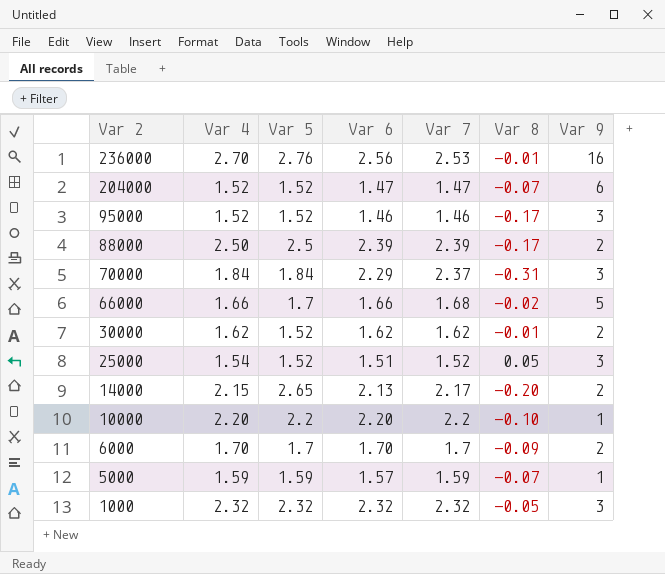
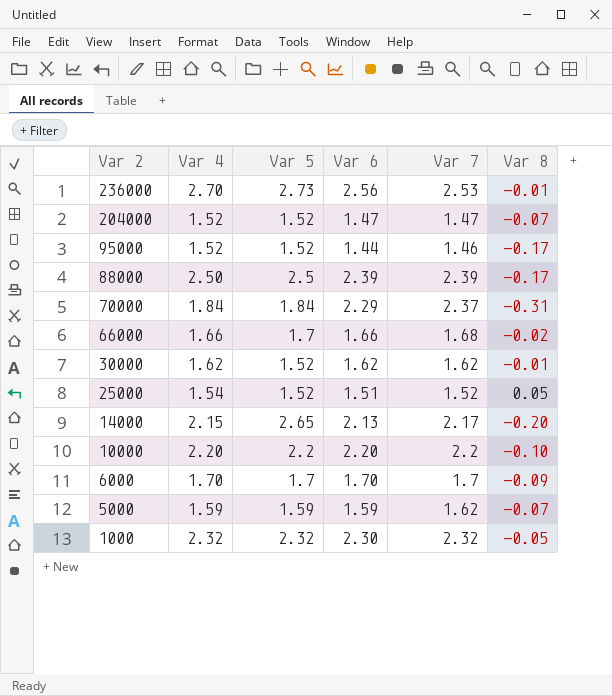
column Var 9 | position: 7 -> none
236000 | Var 5: 2.76 -> 2.73
95000 | Var 6: 1.46 -> 1.44
5000 | Var 6: 1.57 -> 1.59
5000 | Var 7: 1.59 -> 1.62
1000 | Var 6: 2.32 -> 2.30

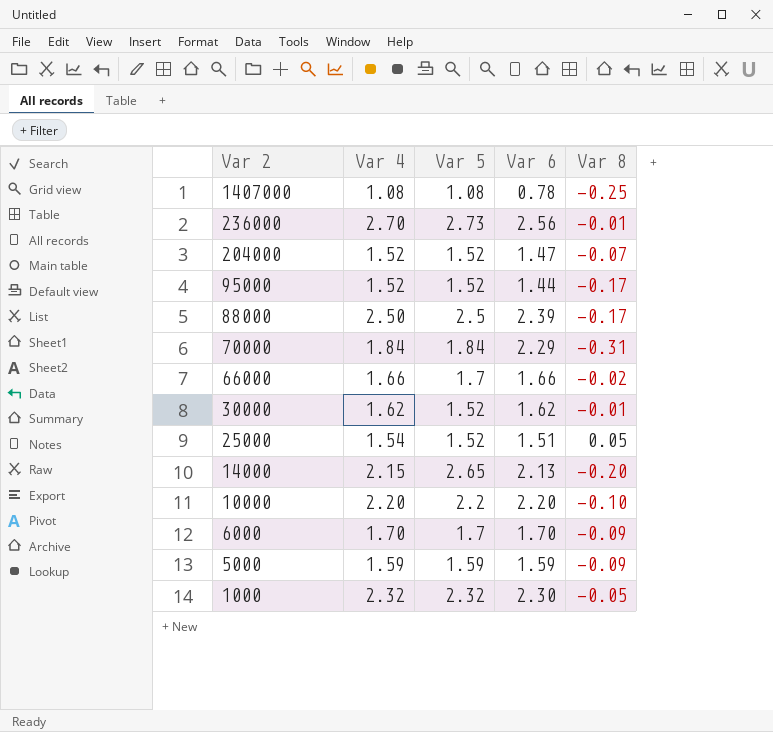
column Var 7 | position: 5 -> none
row 1407000: none -> 1.08 | 1.08 | 0.78 | -0.25
5000 | Var 8: -0.07 -> -0.09

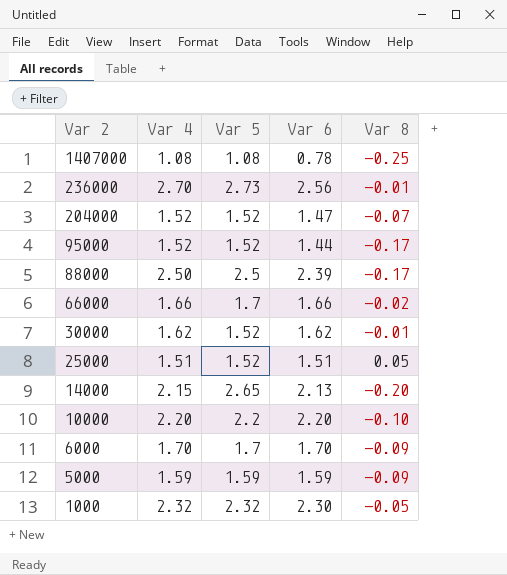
row 70000: 1.84 | 1.84 | 2.29 | -0.31 -> none
25000 | Var 4: 1.54 -> 1.51

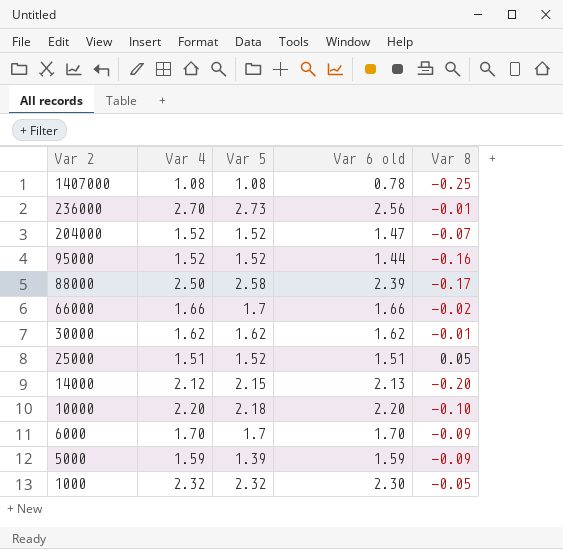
column name: Var 6 -> Var 6 old
95000 | Var 8: -0.17 -> -0.16
88000 | Var 5: 2.5 -> 2.58
30000 | Var 5: 1.52 -> 1.62
14000 | Var 4: 2.15 -> 2.12
14000 | Var 5: 2.65 -> 2.15
10000 | Var 5: 2.2 -> 2.18
5000 | Var 5: 1.59 -> 1.39

